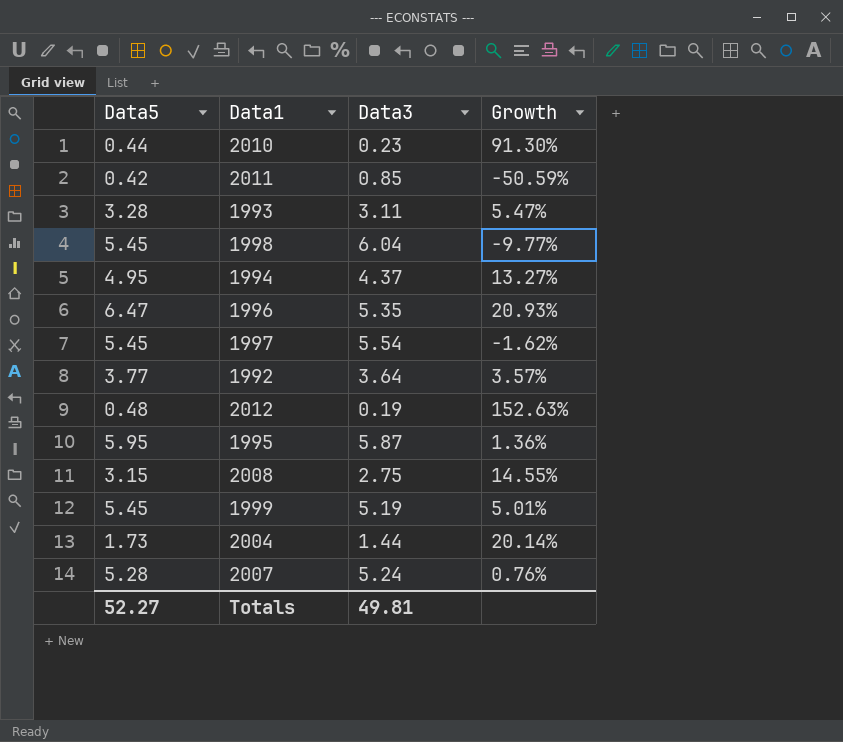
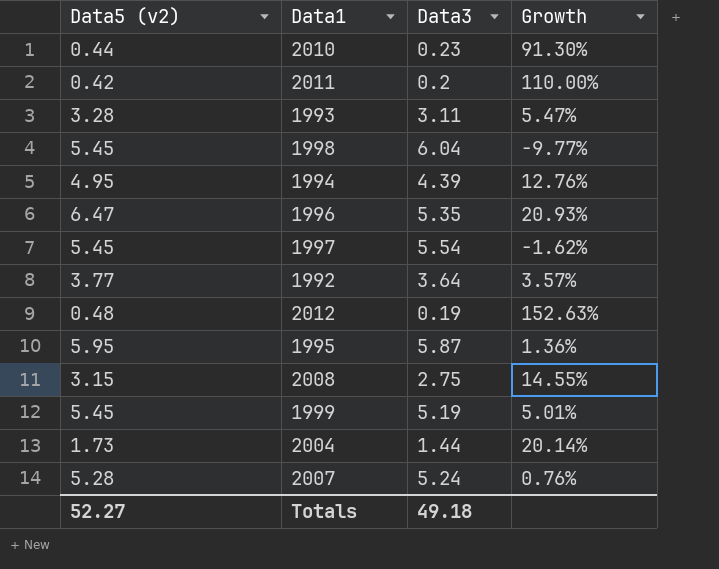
column name: Data5 -> Data5 (v2)
2011 | Data3: 0.85 -> 0.2
2011 | Growth: -50.59% -> 110.00%
1994 | Data3: 4.37 -> 4.39
1994 | Growth: 13.27% -> 12.76%
Totals | Data3: 49.81 -> 49.18

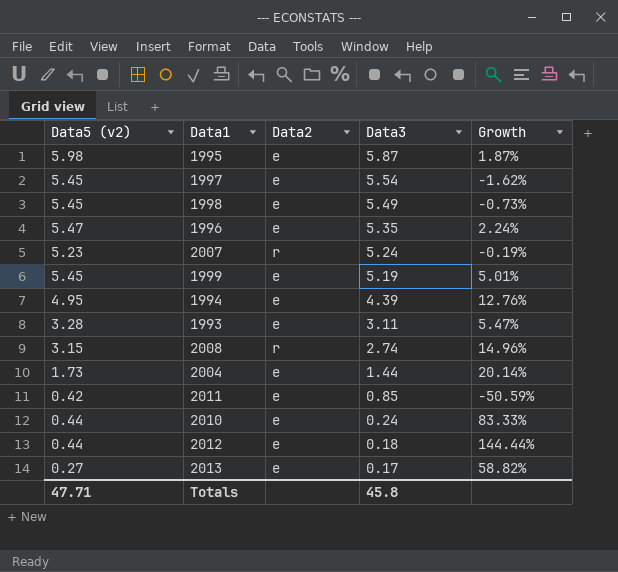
row order: none -> Data3 descending
column Data2 | position: none -> 3
row 1992: 3.77 | 3.64 | 3.57% -> none
1995 | Data5 (v2): 5.95 -> 5.98
1995 | Growth: 1.36% -> 1.87%
1998 | Data3: 6.04 -> 5.49
1998 | Growth: -9.77% -> -0.73%
1996 | Data5 (v2): 6.47 -> 5.47
1996 | Growth: 20.93% -> 2.24%
2007 | Data5 (v2): 5.28 -> 5.23
2007 | Growth: 0.76% -> -0.19%
2008 | Data3: 2.75 -> 2.74
2008 | Growth: 14.55% -> 14.96%
2011 | Data3: 0.2 -> 0.85
2011 | Growth: 110.00% -> -50.59%
2010 | Data3: 0.23 -> 0.24
2010 | Growth: 91.30% -> 83.33%
2012 | Data5 (v2): 0.48 -> 0.44
2012 | Data3: 0.19 -> 0.18
2012 | Growth: 152.63% -> 144.44%
row 2013: none -> 0.27 | e | 0.17 | 58.82%
Totals | Data5 (v2): 52.27 -> 47.71
Totals | Data3: 49.18 -> 45.8

